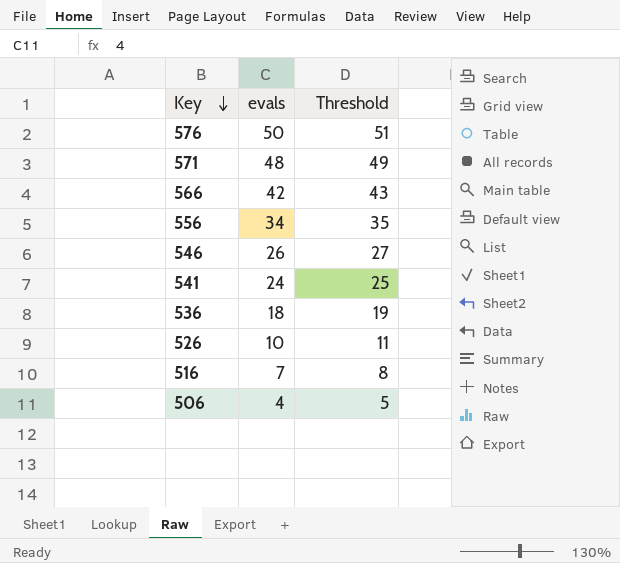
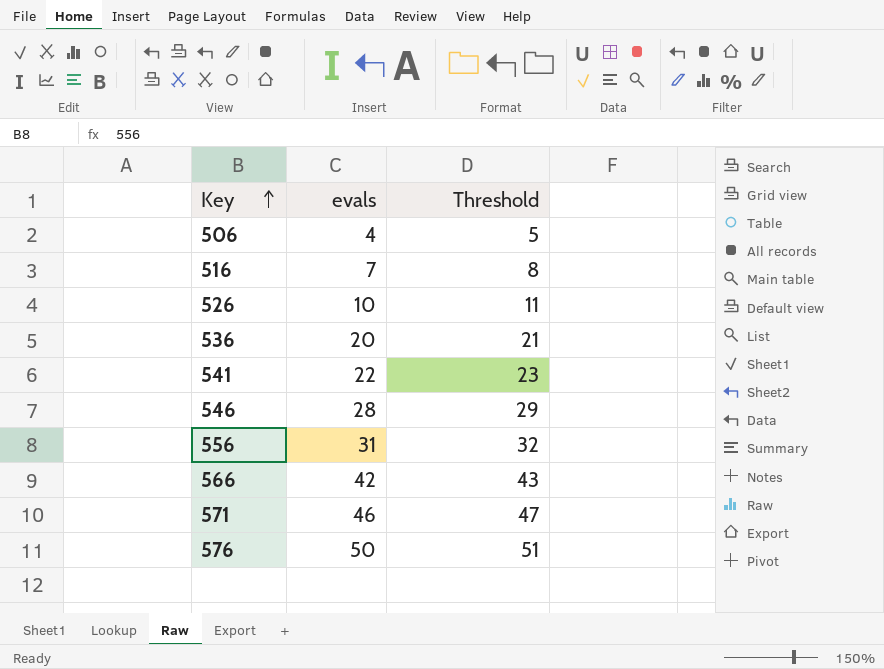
row order: Key descending -> Key ascending
536 | evals: 18 -> 20
536 | Threshold: 19 -> 21
541 | evals: 24 -> 22
541 | Threshold: 25 -> 23
546 | evals: 26 -> 28
546 | Threshold: 27 -> 29
556 | evals: 34 -> 31
556 | Threshold: 35 -> 32
571 | evals: 48 -> 46
571 | Threshold: 49 -> 47

